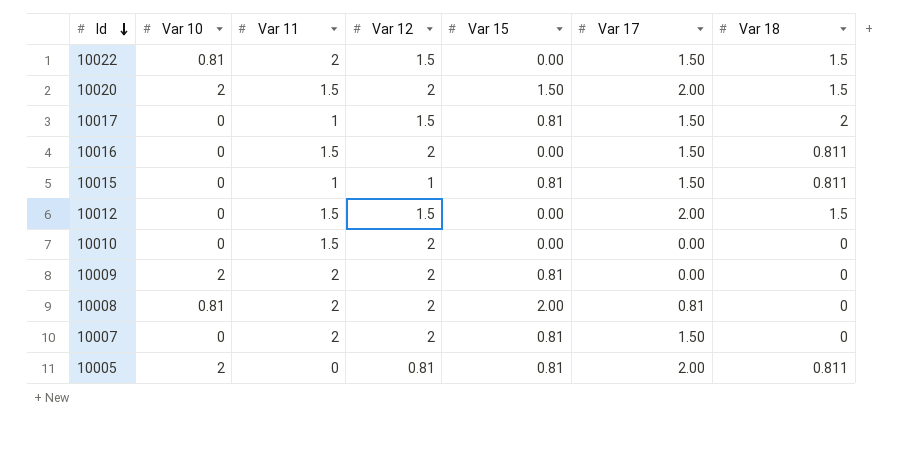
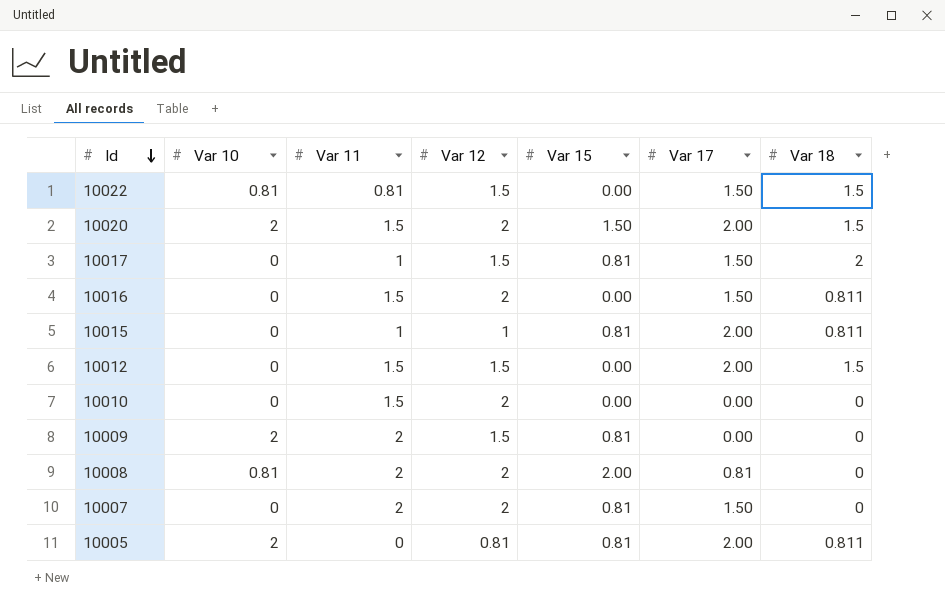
10022 | Var 11: 2 -> 0.81
10015 | Var 17: 1.50 -> 2.00
10009 | Var 12: 2 -> 1.5

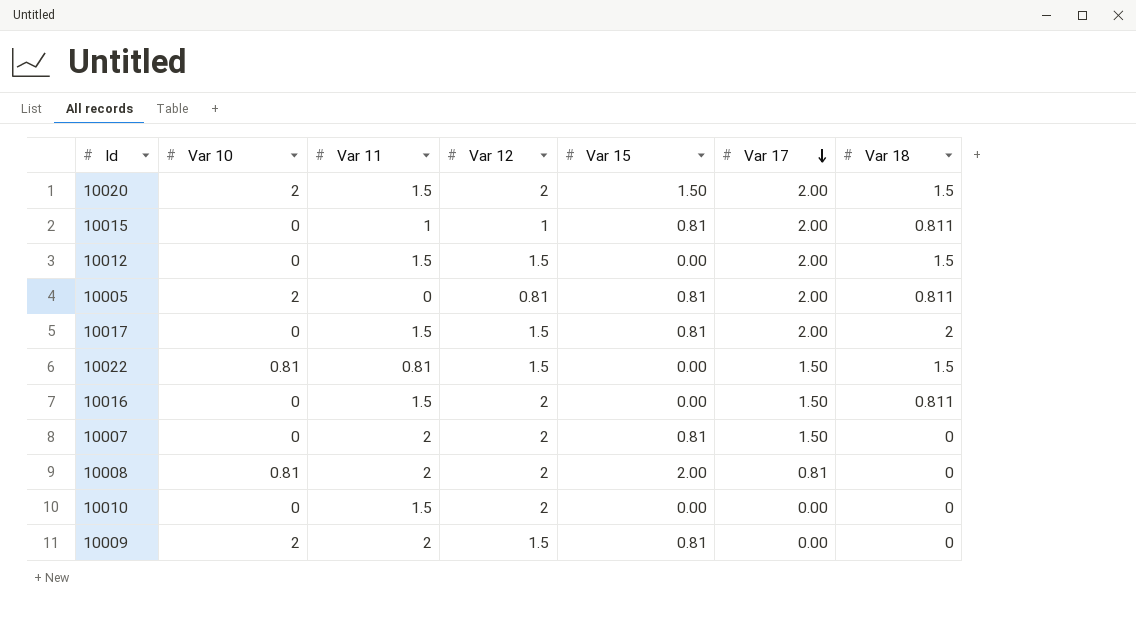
row order: Id descending -> Var 17 descending
10017 | Var 11: 1 -> 1.5
10017 | Var 17: 1.50 -> 2.00

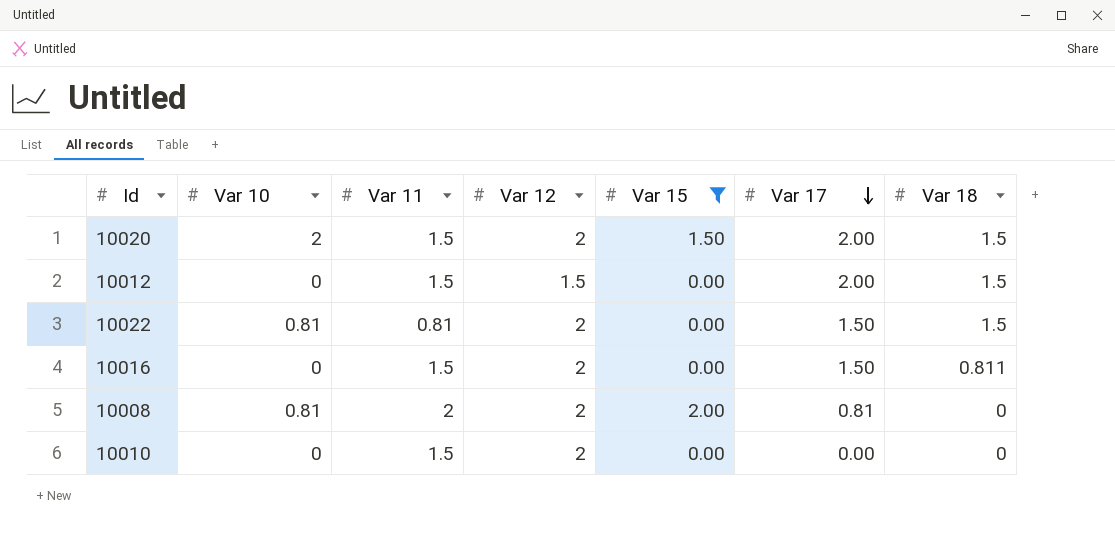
filter: none -> Var 15 != 0.81
10022 | Var 12: 1.5 -> 2

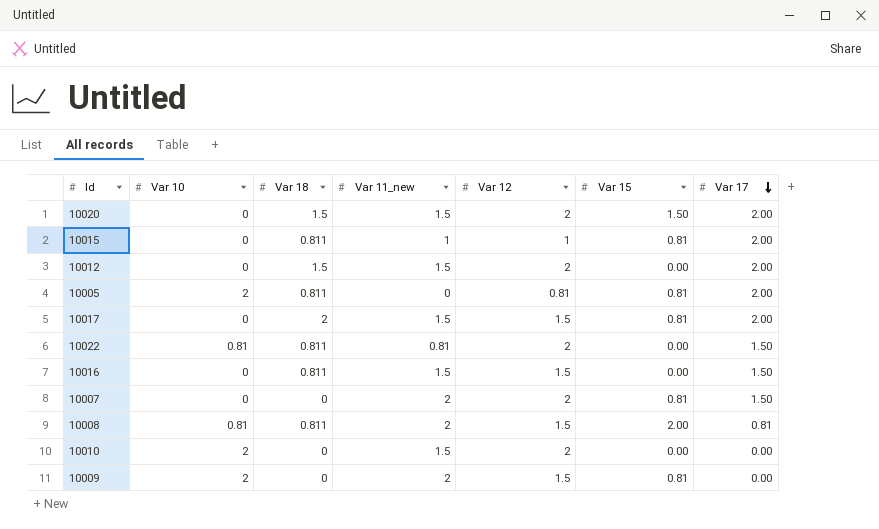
filter: Var 15 != 0.81 -> none
column Var 18 | position: 7 -> 3
column name: Var 11 -> Var 11_new
10020 | Var 10: 2 -> 0
10012 | Var 12: 1.5 -> 2
10022 | Var 18: 1.5 -> 0.811
10016 | Var 12: 2 -> 1.5
10008 | Var 18: 0 -> 0.811
10008 | Var 12: 2 -> 1.5
10010 | Var 10: 0 -> 2

